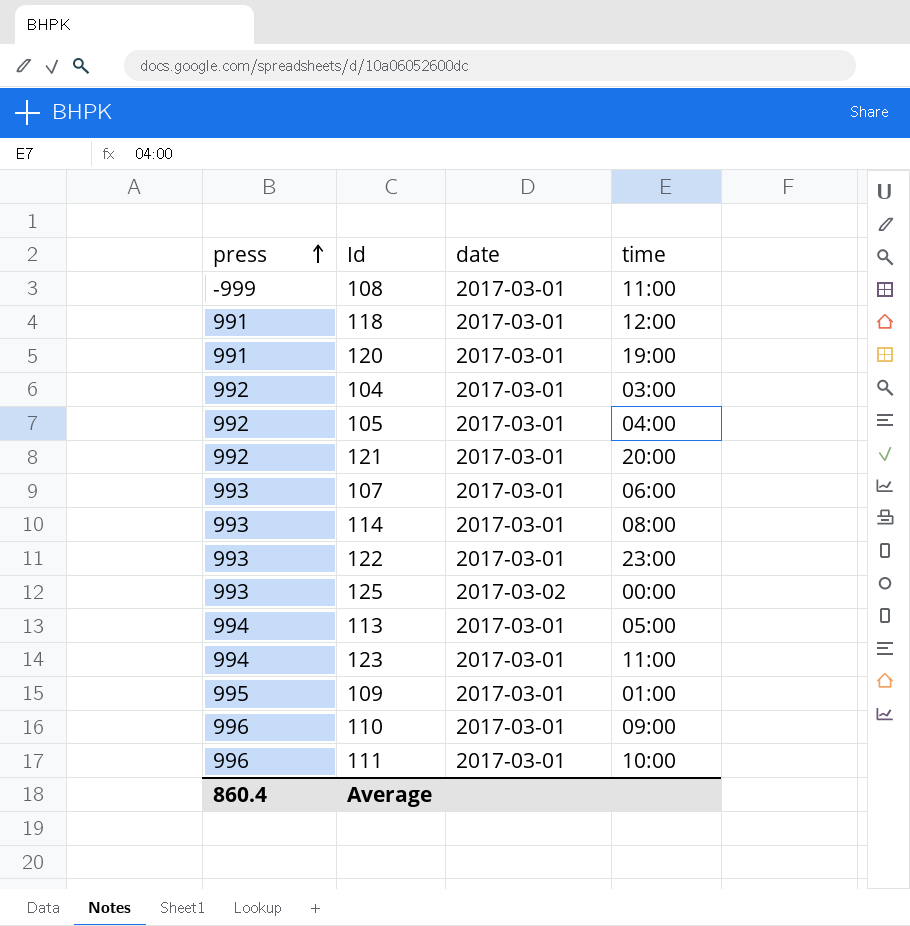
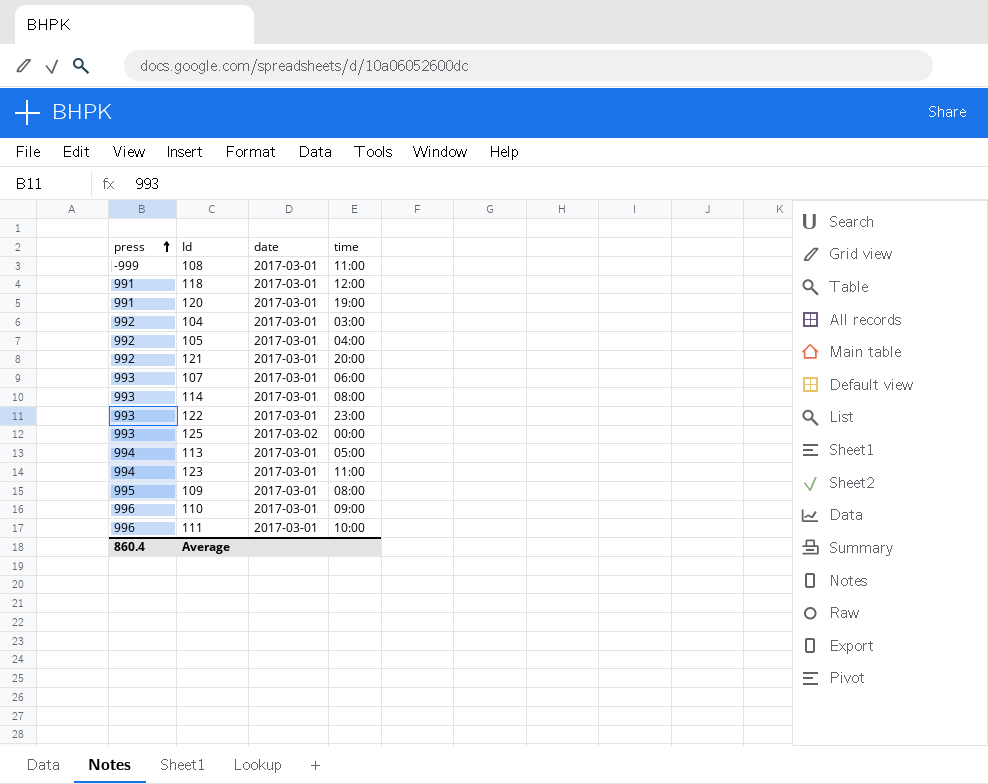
109 | time: 01:00 -> 08:00

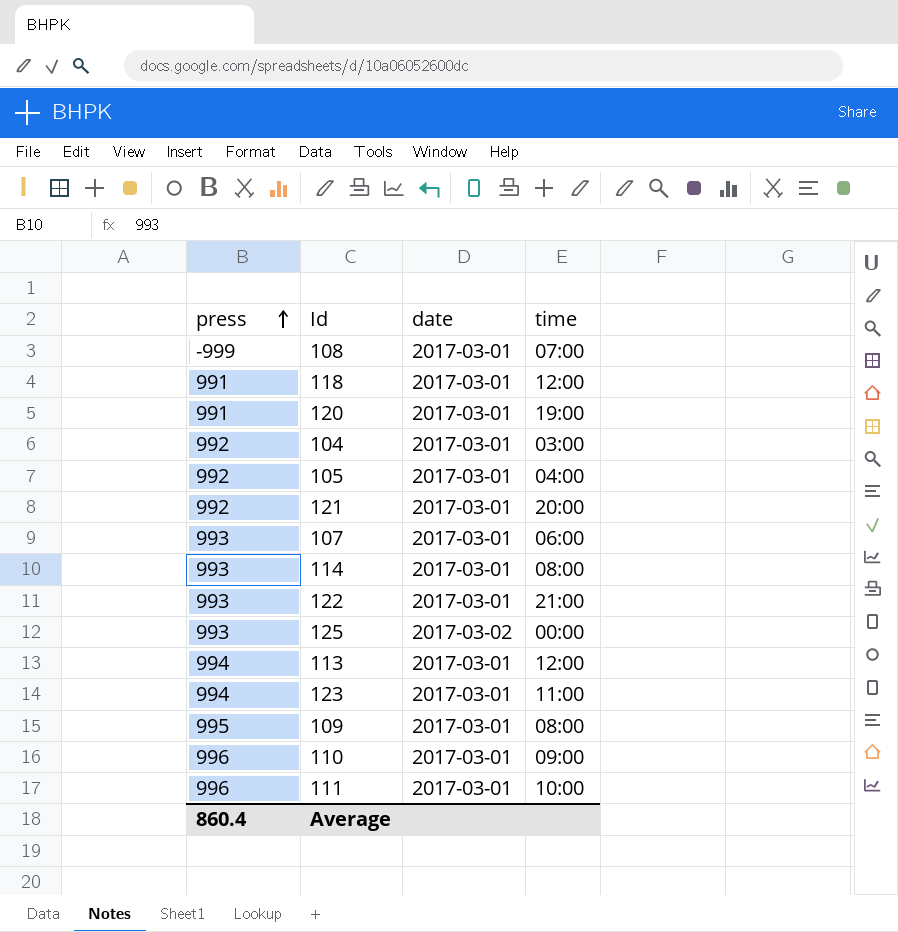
108 | time: 11:00 -> 07:00
122 | time: 23:00 -> 21:00
113 | time: 05:00 -> 12:00

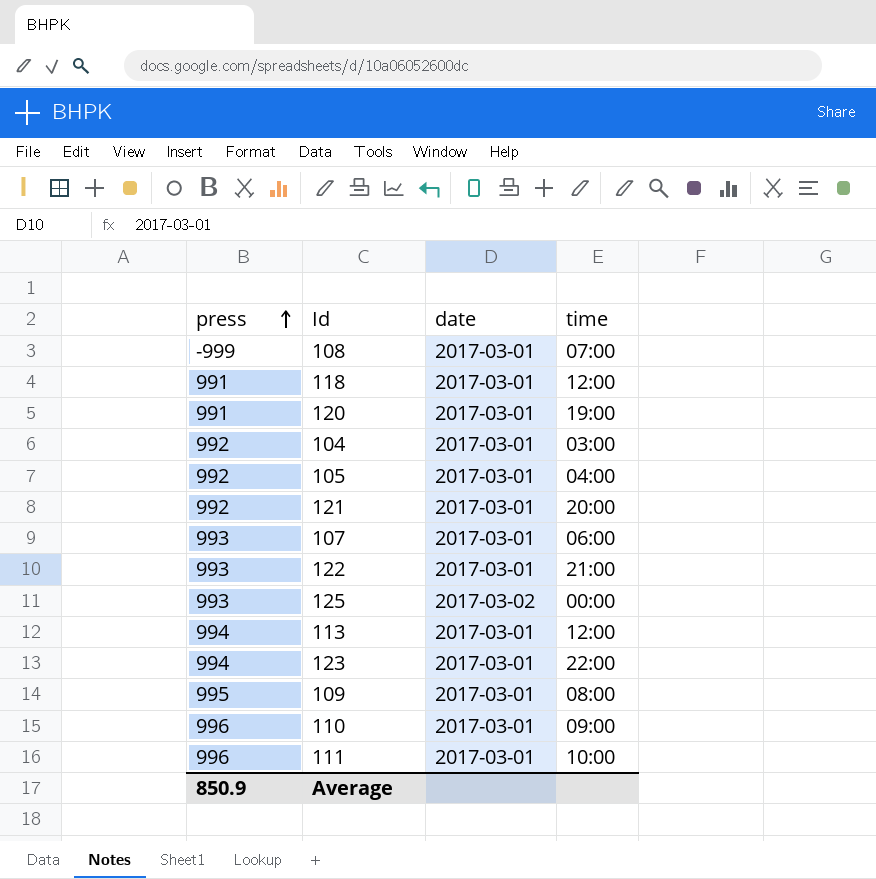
row 114: 993 | 2017-03-01 | 08:00 -> none
123 | time: 11:00 -> 22:00
Average | press: 860.4 -> 850.9

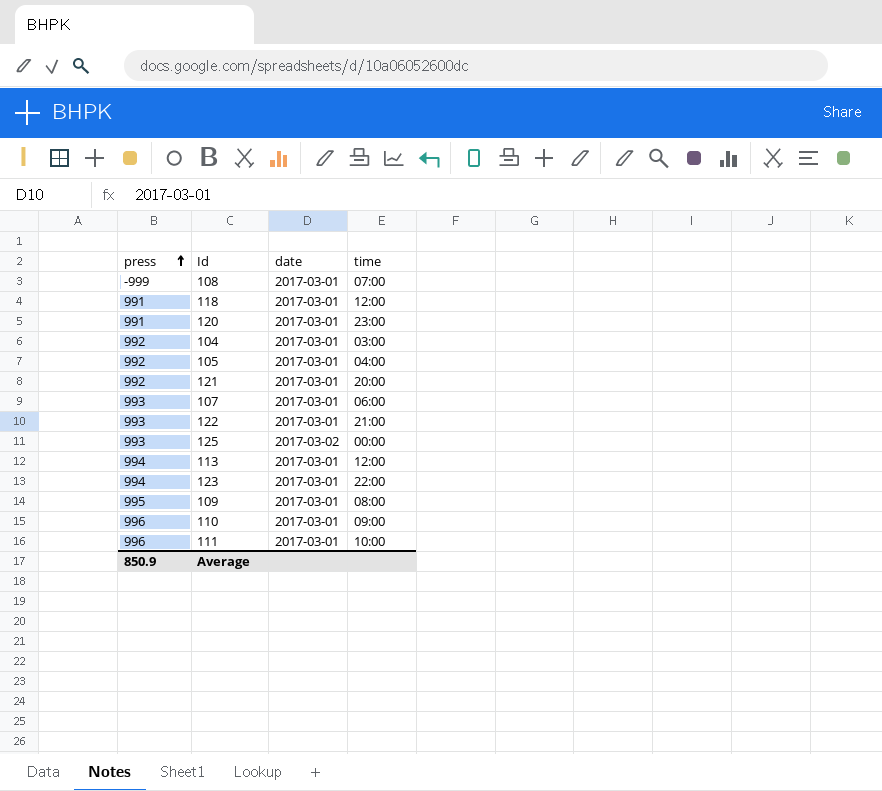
120 | time: 19:00 -> 23:00

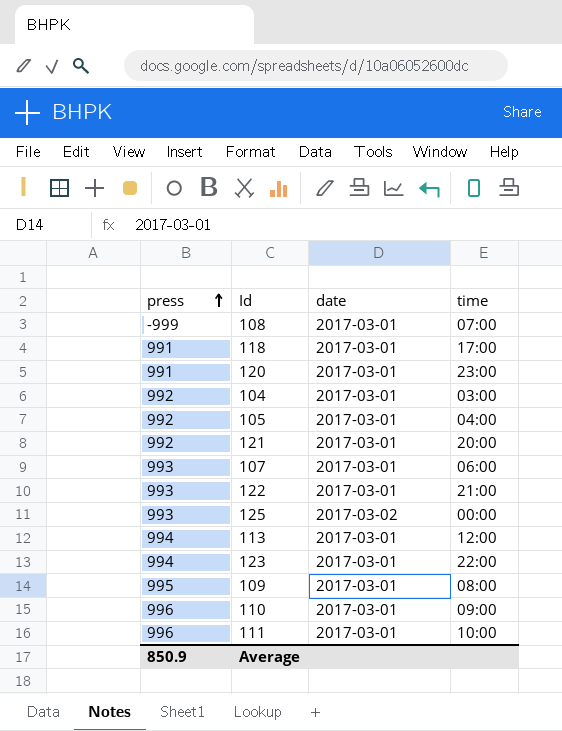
118 | time: 12:00 -> 17:00

